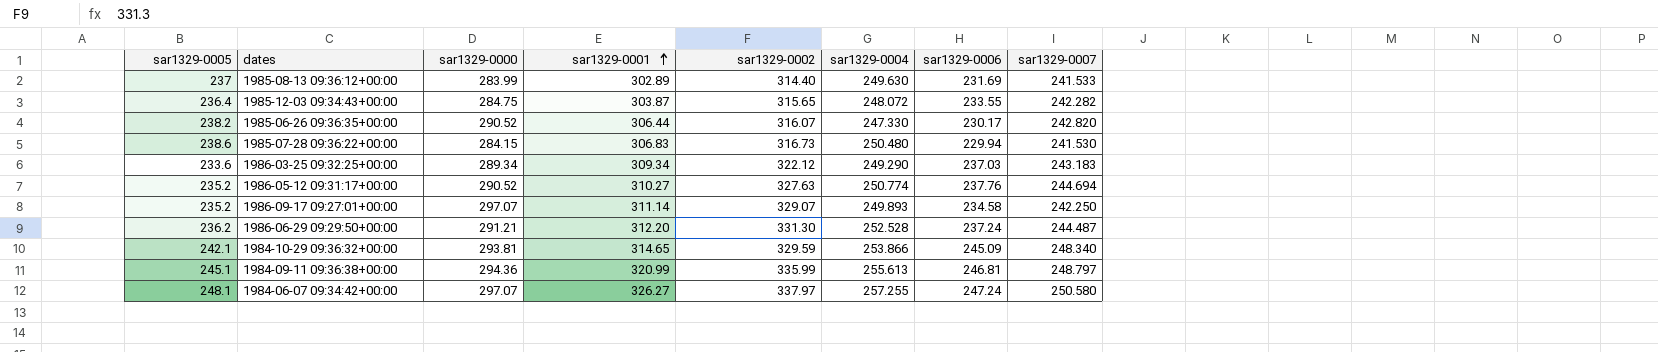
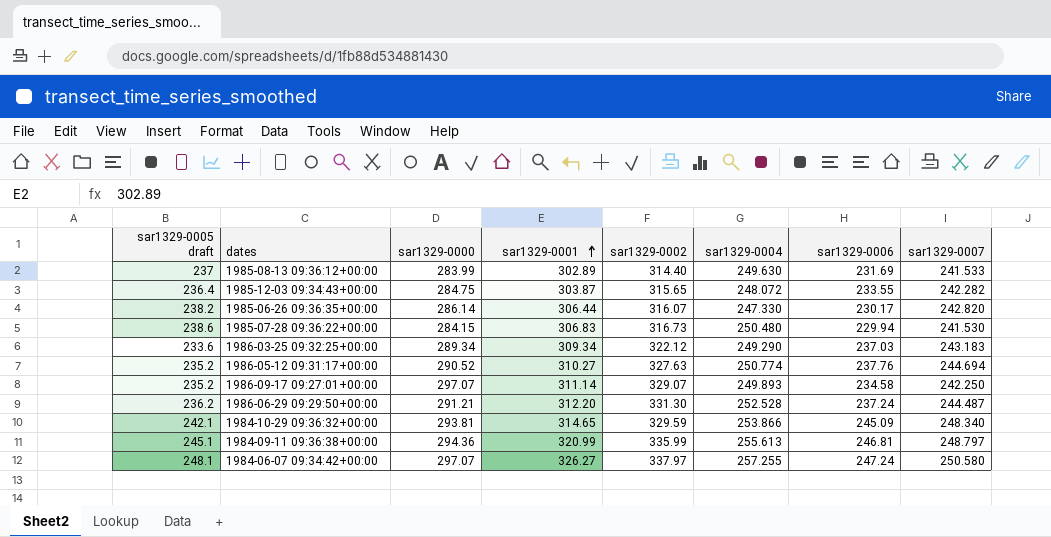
column name: sar1329-0005 -> sar1329-0005 draft
1985-06-26 09:36:35+00:00 | sar1329-0000: 290.52 -> 286.14

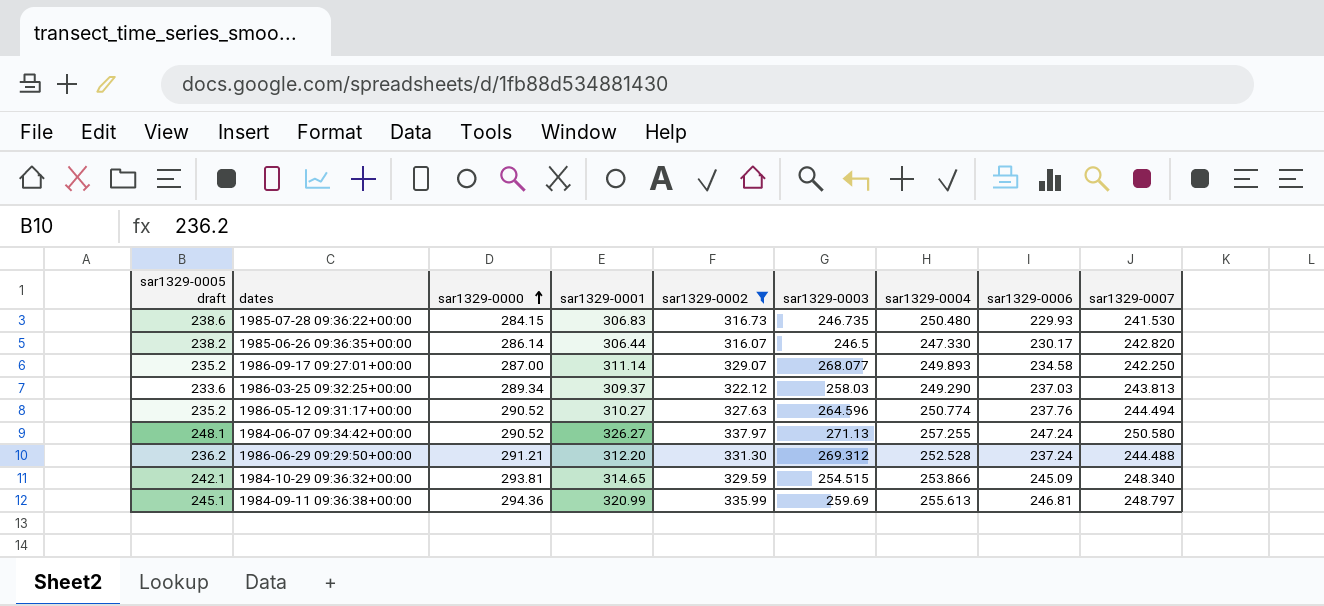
filter: none -> sar1329-0002 >= 316.07
row order: sar1329-0001 ascending -> sar1329-0000 ascending
column sar1329-0003 | position: none -> 6
1985-07-28 09:36:22+00:00 | sar1329-0006: 229.94 -> 229.93
1986-09-17 09:27:01+00:00 | sar1329-0000: 297.07 -> 287.00
1986-03-25 09:32:25+00:00 | sar1329-0001: 309.34 -> 309.37
1986-03-25 09:32:25+00:00 | sar1329-0007: 243.183 -> 243.813
1986-05-12 09:31:17+00:00 | sar1329-0007: 244.694 -> 244.494
1984-06-07 09:34:42+00:00 | sar1329-0000: 297.07 -> 290.52
1986-06-29 09:29:50+00:00 | sar1329-0007: 244.487 -> 244.488

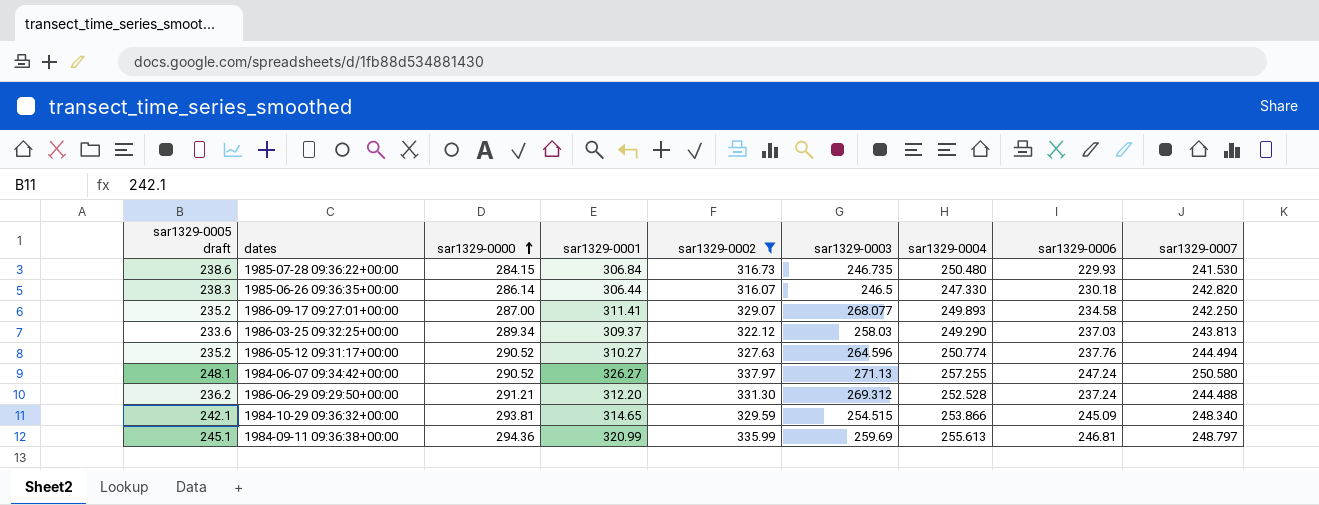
1985-07-28 09:36:22+00:00 | sar1329-0001: 306.83 -> 306.84
1985-06-26 09:36:35+00:00 | sar1329-0005 draft: 238.2 -> 238.3
1985-06-26 09:36:35+00:00 | sar1329-0006: 230.17 -> 230.18
1986-09-17 09:27:01+00:00 | sar1329-0001: 311.14 -> 311.41

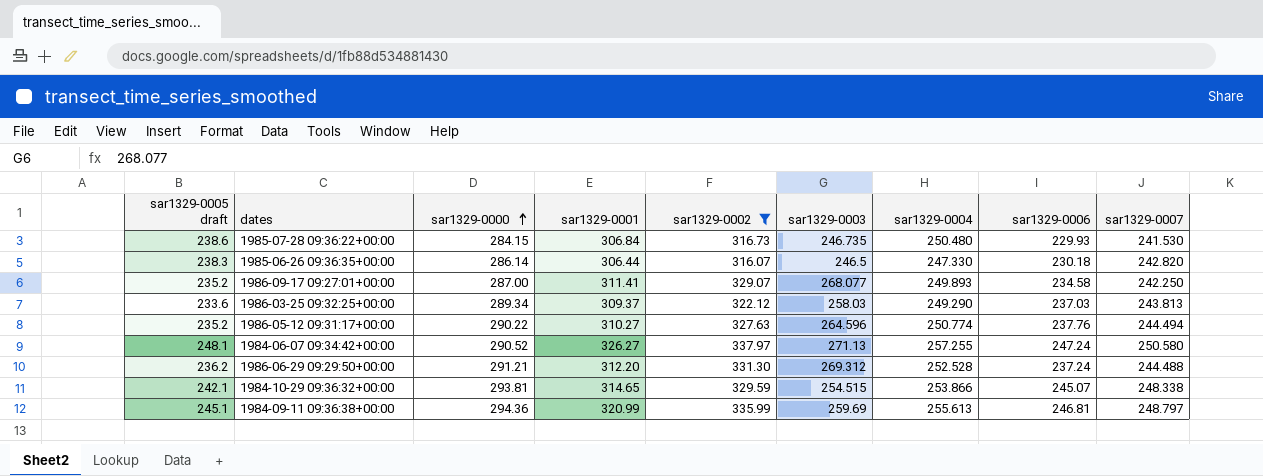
1986-05-12 09:31:17+00:00 | sar1329-0000: 290.52 -> 290.22
1984-10-29 09:36:32+00:00 | sar1329-0006: 245.09 -> 245.07
1984-10-29 09:36:32+00:00 | sar1329-0007: 248.340 -> 248.338

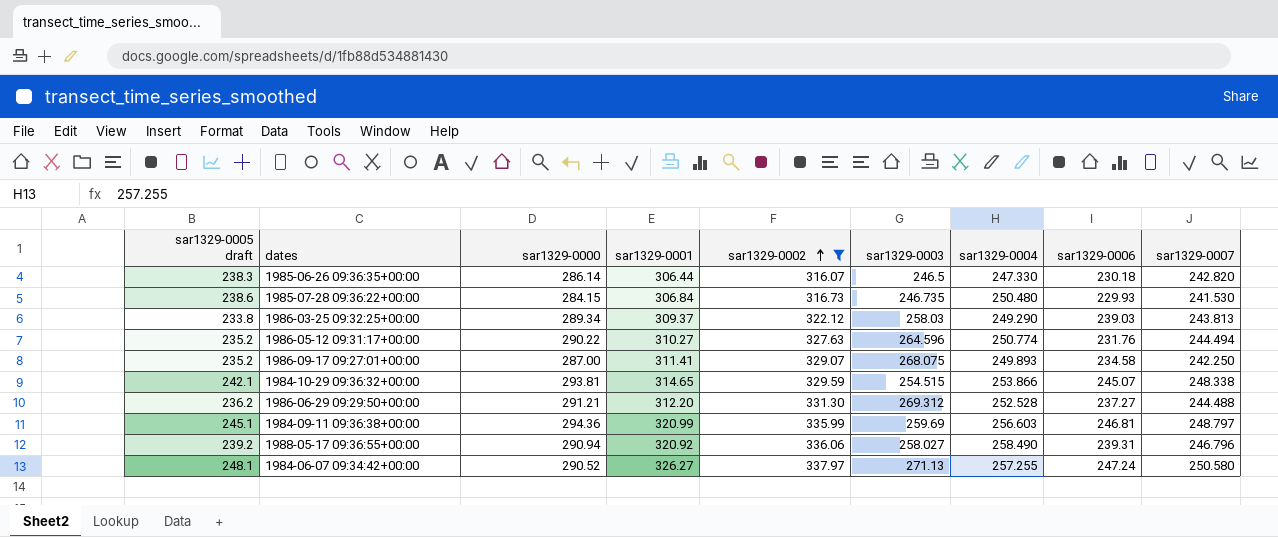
row order: sar1329-0000 ascending -> sar1329-0002 ascending
1986-03-25 09:32:25+00:00 | sar1329-0005 draft: 233.6 -> 233.8
1986-03-25 09:32:25+00:00 | sar1329-0006: 237.03 -> 239.03
1986-05-12 09:31:17+00:00 | sar1329-0006: 237.76 -> 231.76
1986-09-17 09:27:01+00:00 | sar1329-0003: 268.077 -> 268.075
1986-06-29 09:29:50+00:00 | sar1329-0006: 237.24 -> 237.27
1984-09-11 09:36:38+00:00 | sar1329-0004: 255.613 -> 256.603
row 1988-05-17 09:36:55+00:00: none -> 239.2 | 290.94 | 320.92 | 336.06 | 258.027 | 258.490 | 239.31 | 246.796

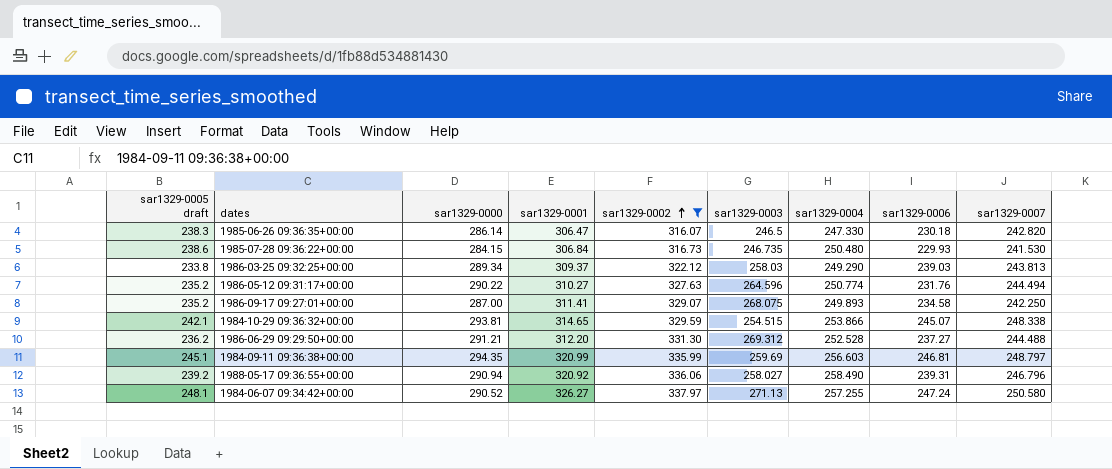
1985-06-26 09:36:35+00:00 | sar1329-0001: 306.44 -> 306.47
1984-09-11 09:36:38+00:00 | sar1329-0000: 294.36 -> 294.35

